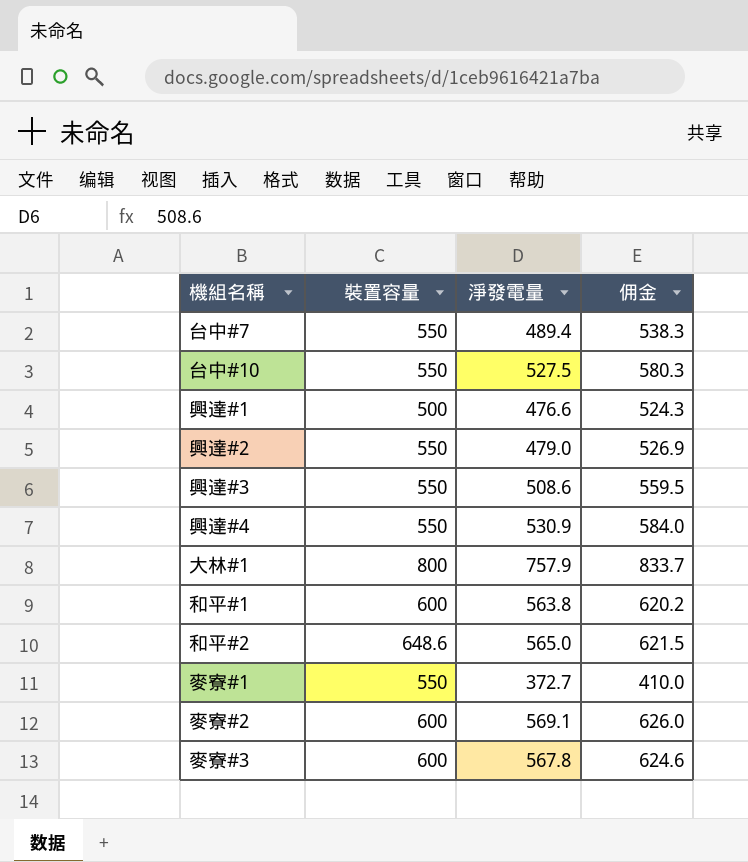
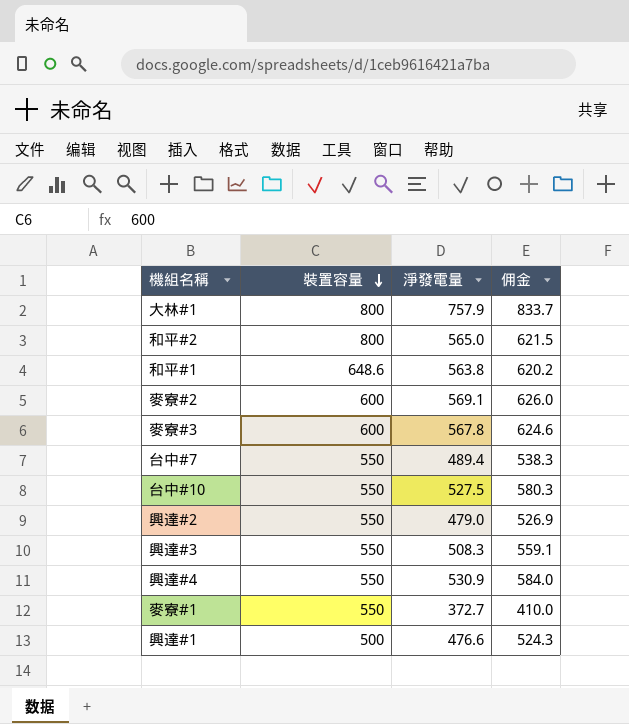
row order: none -> 裝置容量 descending
和平#2 | 裝置容量: 648.6 -> 800
和平#1 | 裝置容量: 600 -> 648.6
興達#3 | 淨發電量: 508.6 -> 508.3
興達#3 | 佣金: 559.5 -> 559.1

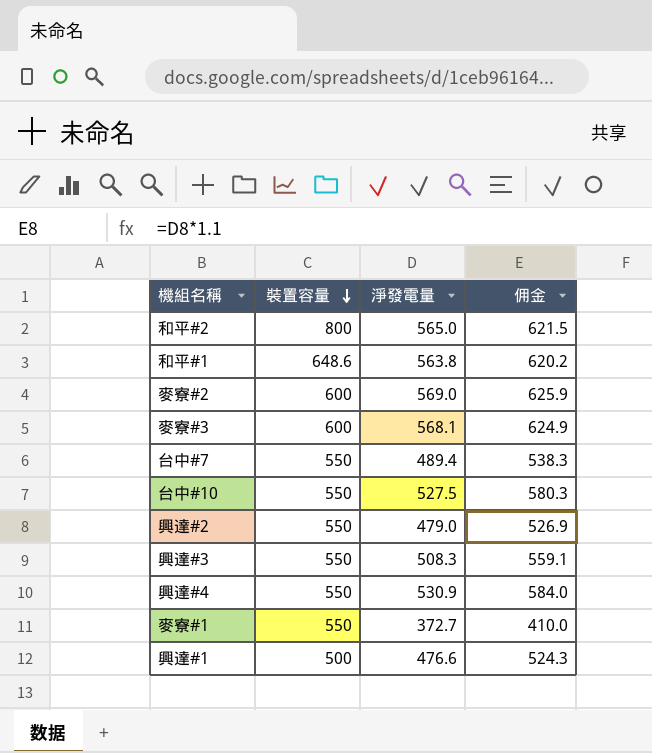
row 大林#1: 800 | 757.9 | 833.7 -> none
麥寮#2 | 淨發電量: 569.1 -> 569.0
麥寮#2 | 佣金: 626.0 -> 625.9
麥寮#3 | 淨發電量: 567.8 -> 568.1
麥寮#3 | 佣金: 624.6 -> 624.9

